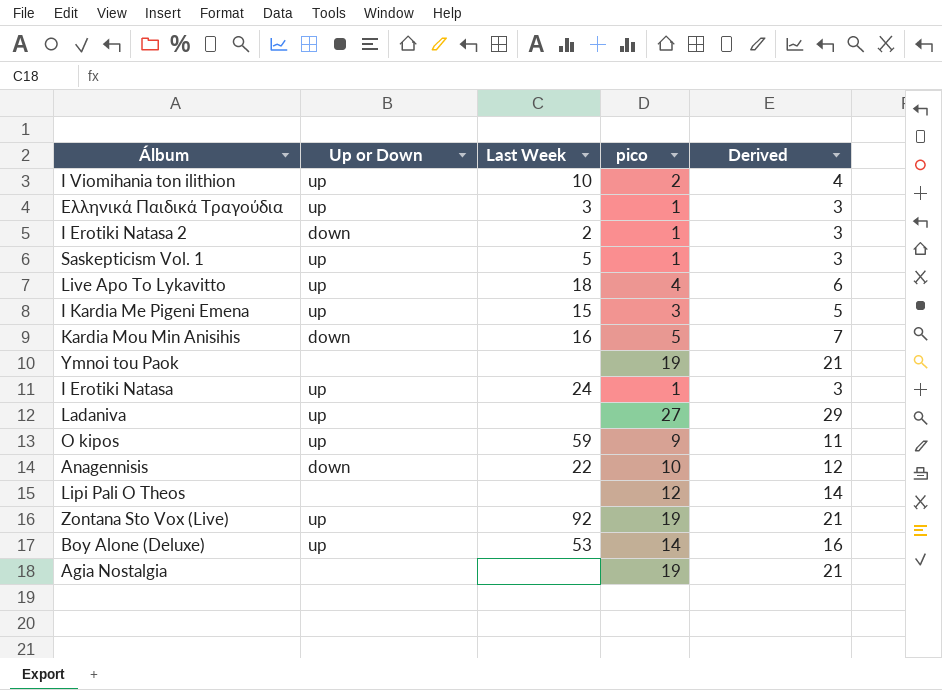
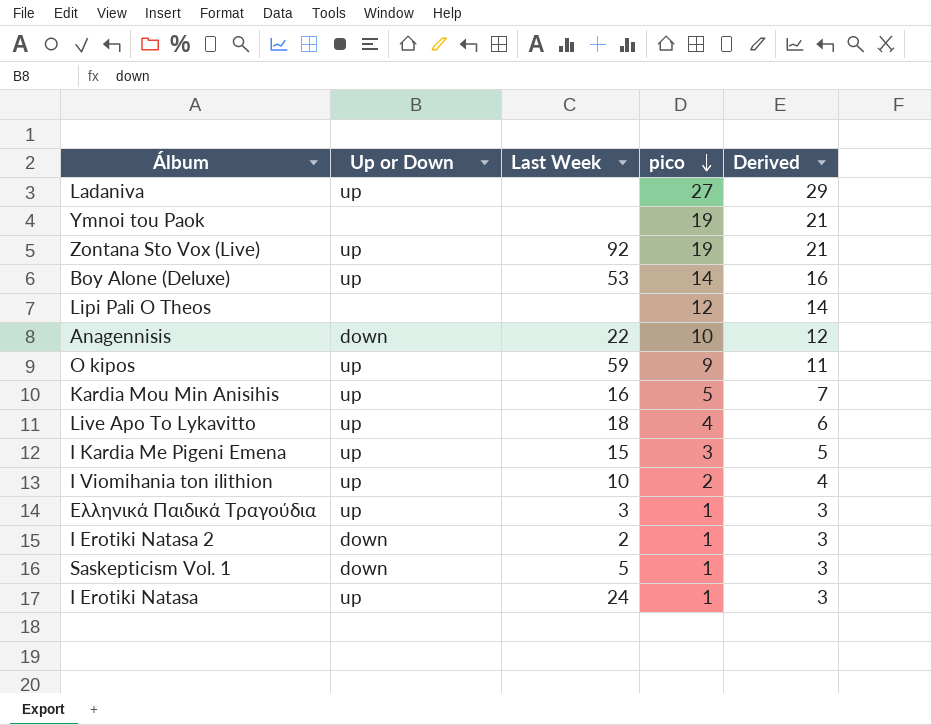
row order: none -> pico descending
row Agia Nostalgia: none | none | 19 | 21 -> none
Kardia Mou Min Anisihis | Up or Down: down -> up
Saskepticism Vol. 1 | Up or Down: up -> down

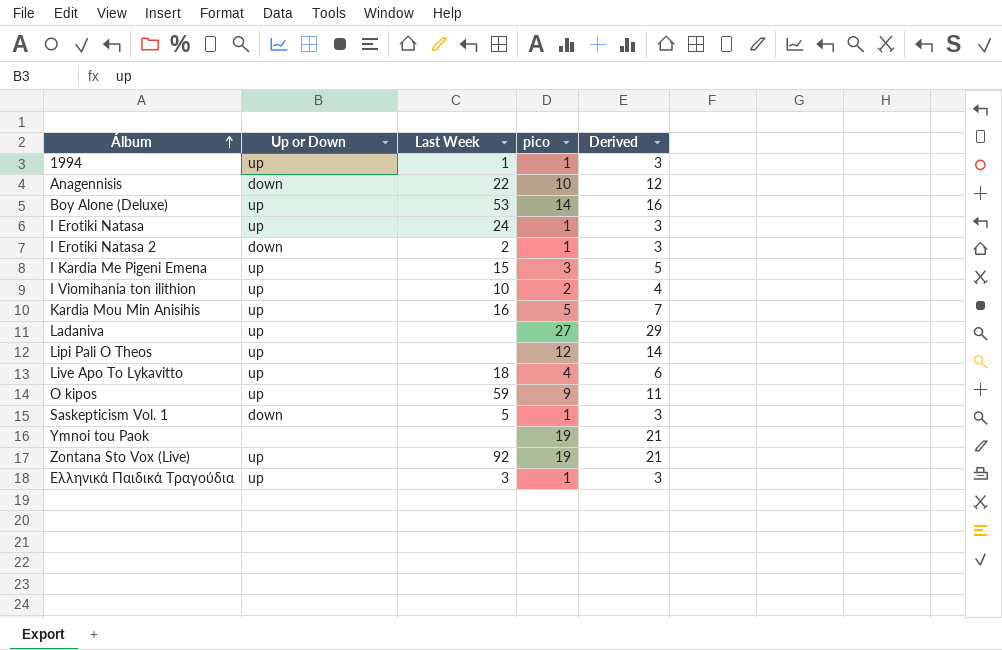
row order: pico descending -> Álbum ascending
row 1994: none -> up | 1 | 1 | 3
Lipi Pali O Theos | Up or Down: none -> up

